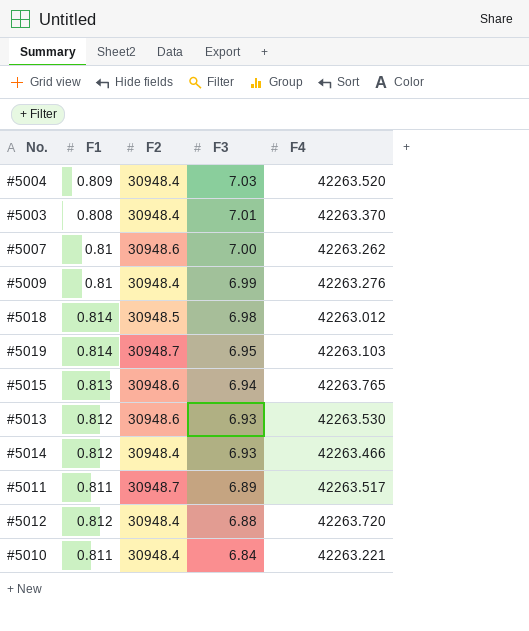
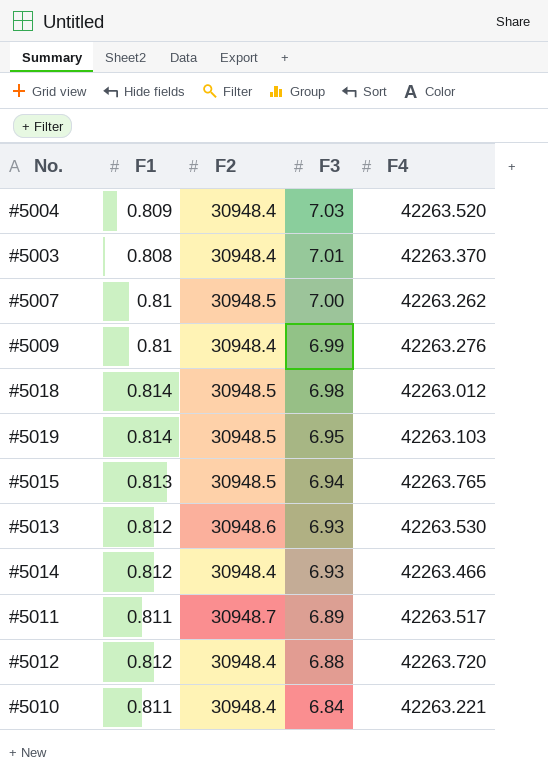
#5007 | F2: 30948.6 -> 30948.5
#5019 | F2: 30948.7 -> 30948.5
#5015 | F2: 30948.6 -> 30948.5

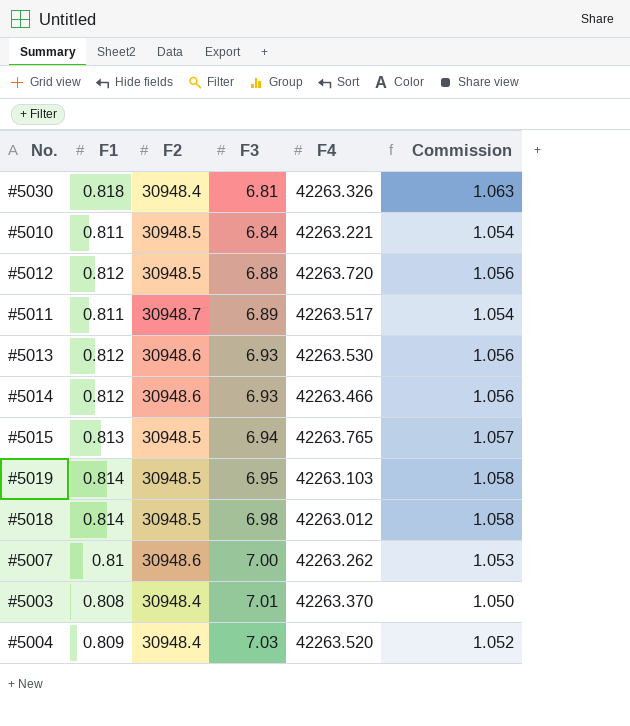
row order: F3 descending -> F3 ascending
column Commission | formula: none -> [F1] * 1.3
row #5009: 0.81 | 30948.4 | 6.99 | 42263.276 -> none
row #5030: none -> 0.818 | 30948.4 | 6.81 | 42263.326 | 1.063
#5010 | F2: 30948.4 -> 30948.5
#5012 | F2: 30948.4 -> 30948.5
#5014 | F2: 30948.4 -> 30948.6
#5007 | F2: 30948.5 -> 30948.6

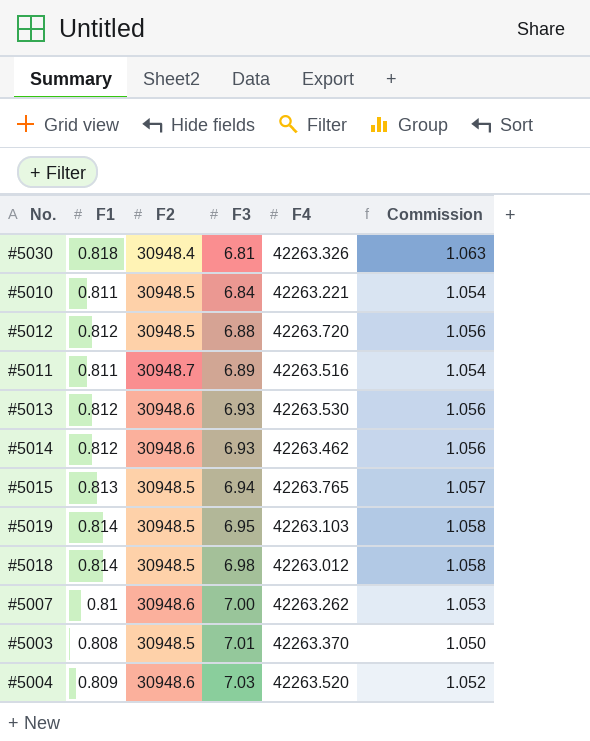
#5011 | F4: 42263.517 -> 42263.516
#5014 | F4: 42263.466 -> 42263.462
#5003 | F2: 30948.4 -> 30948.5
#5004 | F2: 30948.4 -> 30948.6

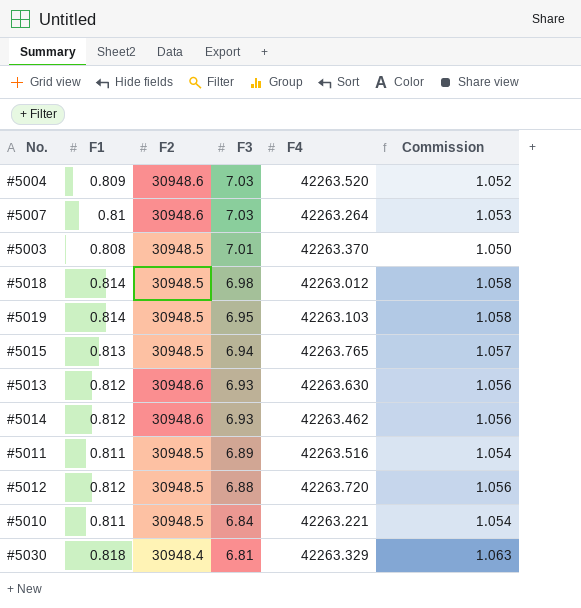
row order: F3 ascending -> F3 descending
#5007 | F3: 7.00 -> 7.03
#5007 | F4: 42263.262 -> 42263.264
#5013 | F4: 42263.530 -> 42263.630
#5011 | F2: 30948.7 -> 30948.5
#5030 | F4: 42263.326 -> 42263.329

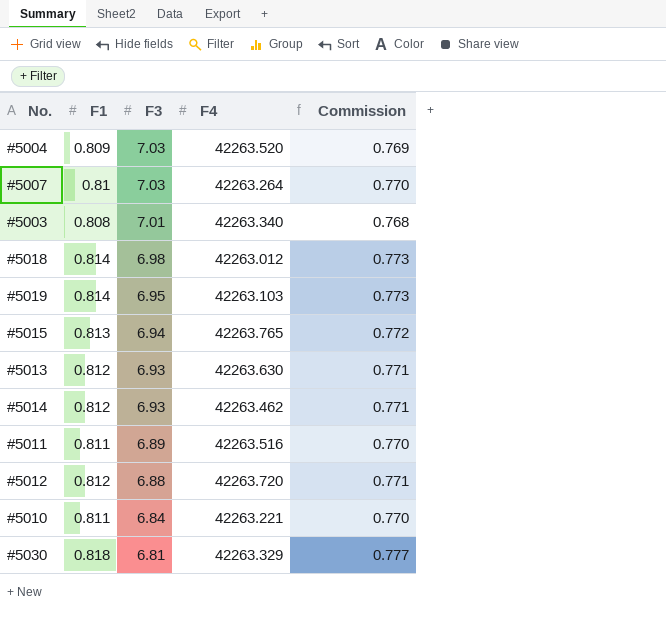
column F2 | position: 3 -> none
column Commission | formula: [F1] * 1.3 -> [F1] * 0.95
#5003 | F4: 42263.370 -> 42263.340

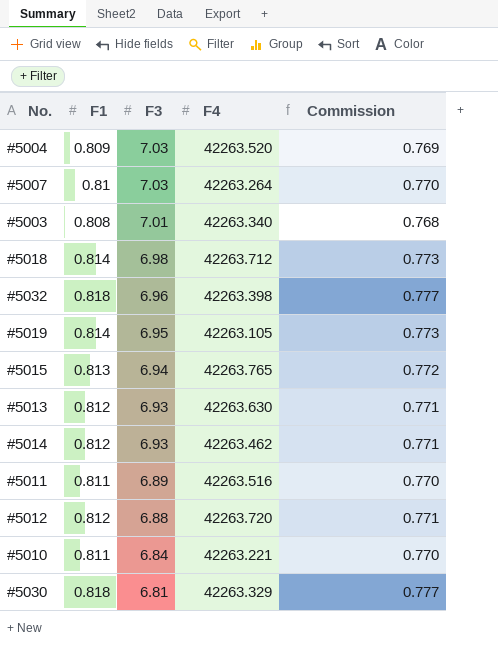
#5018 | F4: 42263.012 -> 42263.712
row #5032: none -> 0.818 | 6.96 | 42263.398 | 0.777
#5019 | F4: 42263.103 -> 42263.105

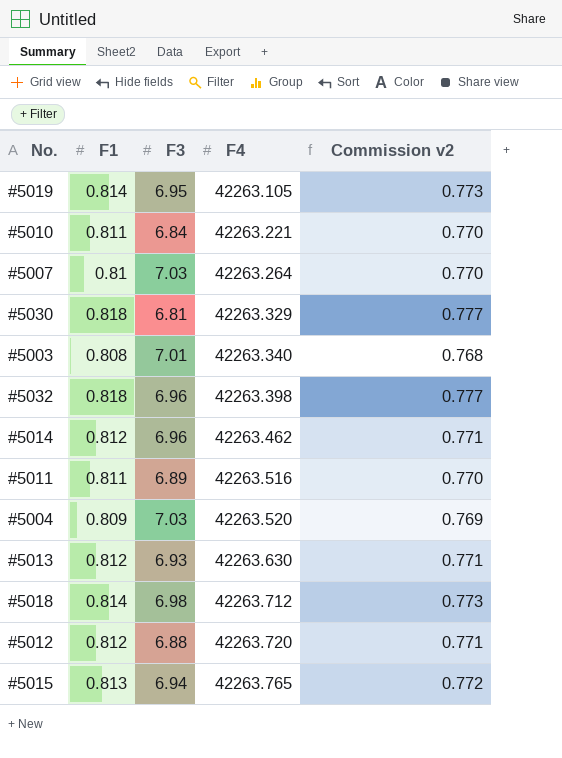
row order: F3 descending -> F4 ascending
column name: Commission -> Commission v2
#5014 | F3: 6.93 -> 6.96

